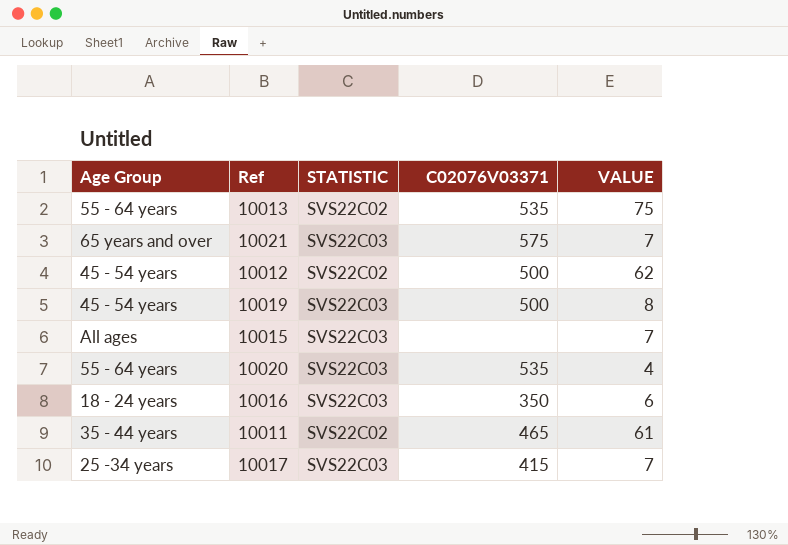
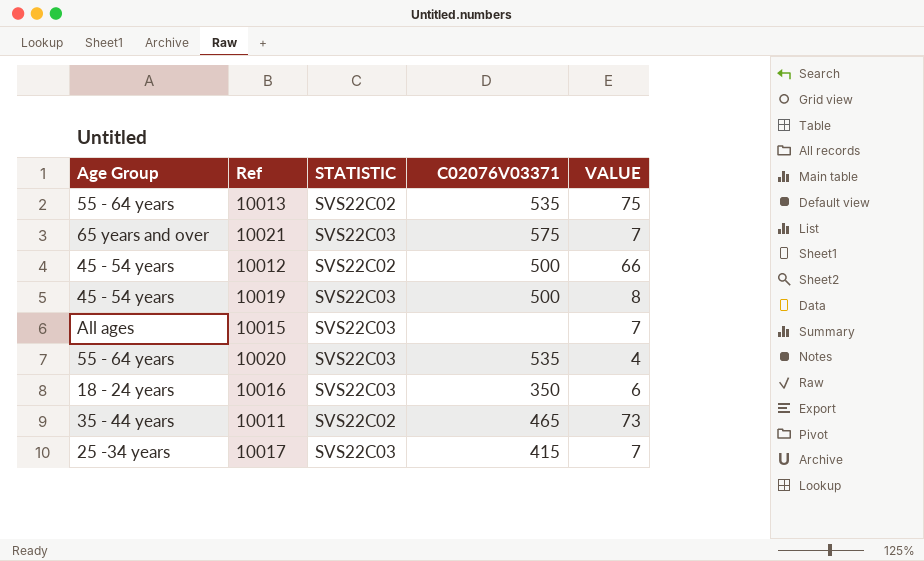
10012 | VALUE: 62 -> 66
10011 | VALUE: 61 -> 73

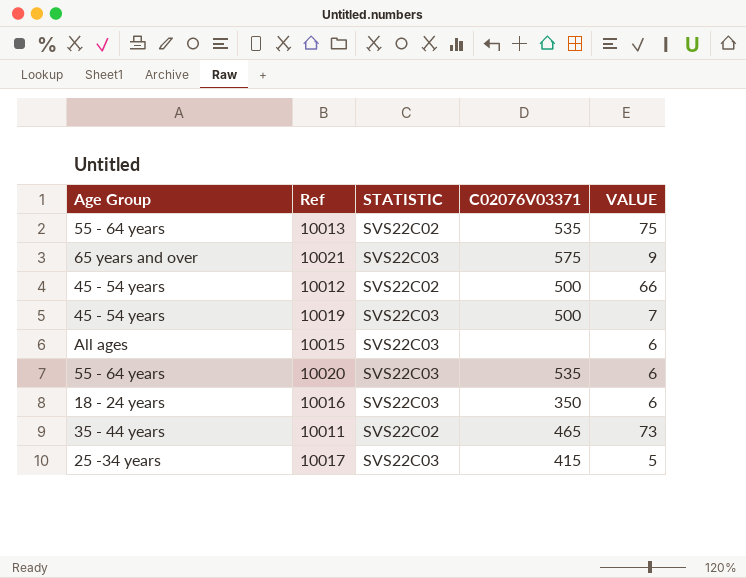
10021 | VALUE: 7 -> 9
10019 | VALUE: 8 -> 7
10015 | VALUE: 7 -> 6
10020 | VALUE: 4 -> 6
10017 | VALUE: 7 -> 5

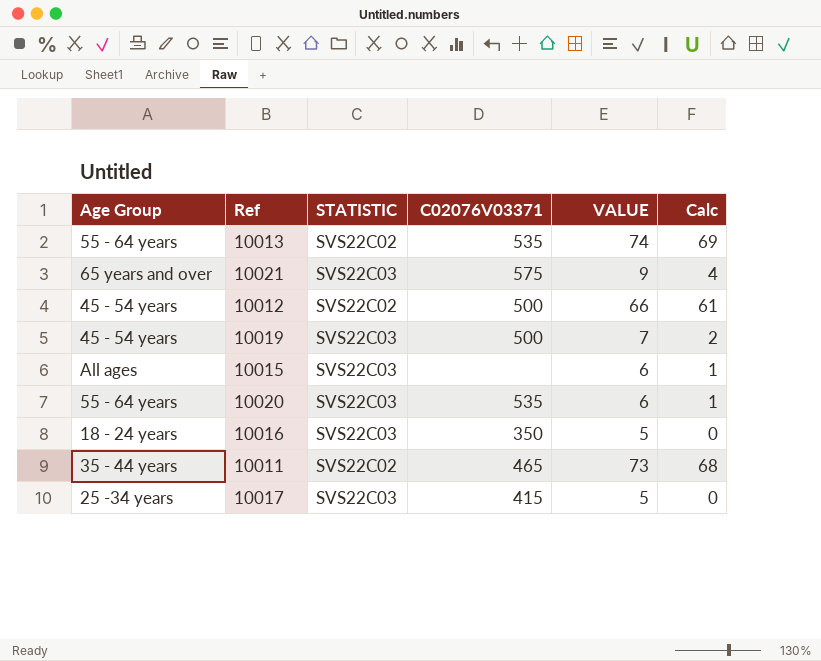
column Calc | formula: none -> [VALUE] - 5
10013 | VALUE: 75 -> 74
10016 | VALUE: 6 -> 5

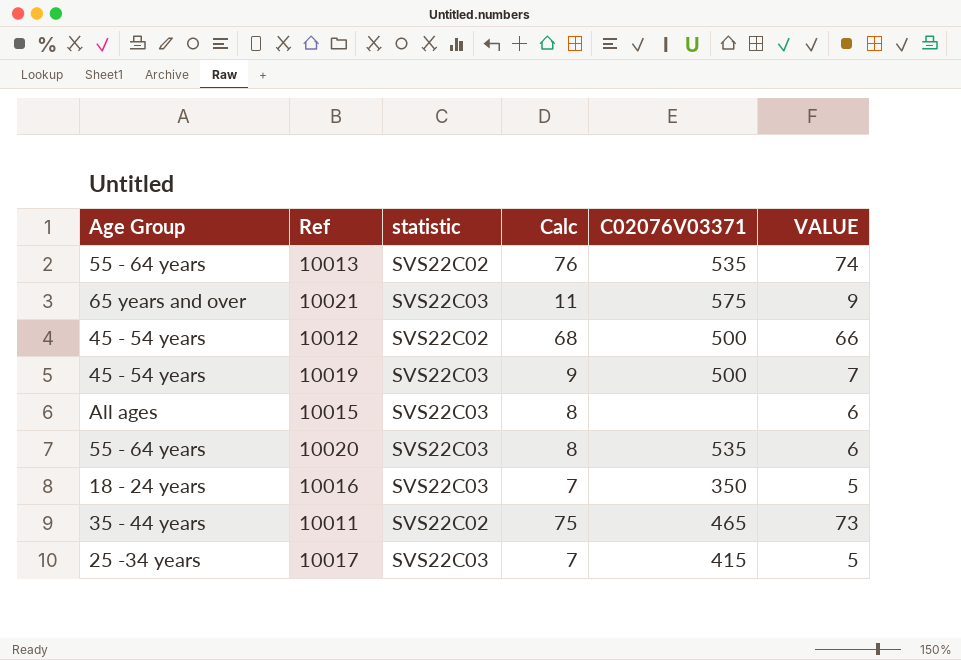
column name: STATISTIC -> statistic
column Calc | formula: [VALUE] - 5 -> [VALUE] + 2
column Calc | position: 6 -> 4

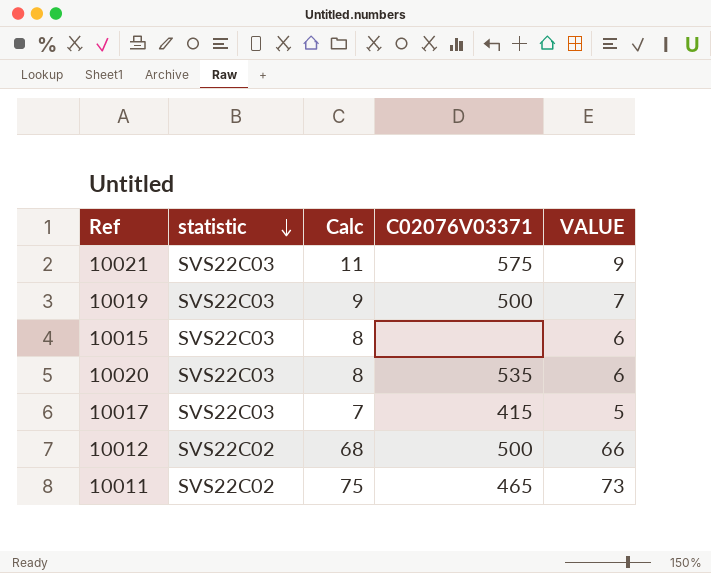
row order: none -> statistic descending
column Age Group | position: 1 -> none
row 10013: 55 - 64 years | SVS22C02 | 76 | 535 | 74 -> none
row 10016: 18 - 24 years | SVS22C03 | 7 | 350 | 5 -> none

